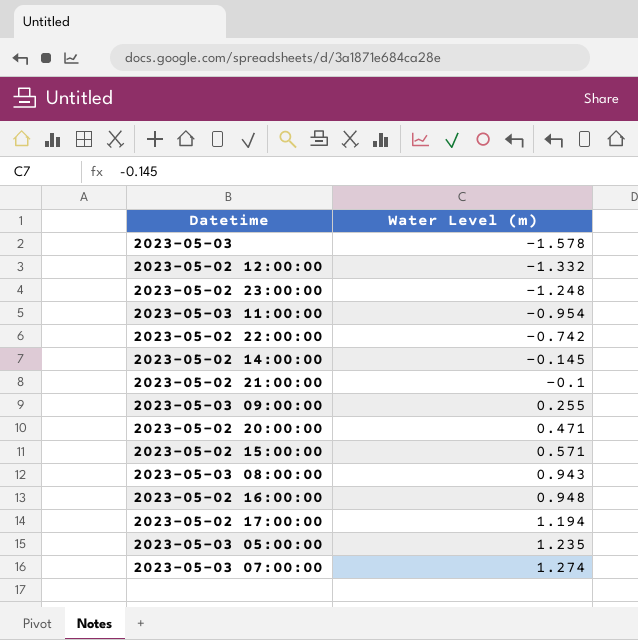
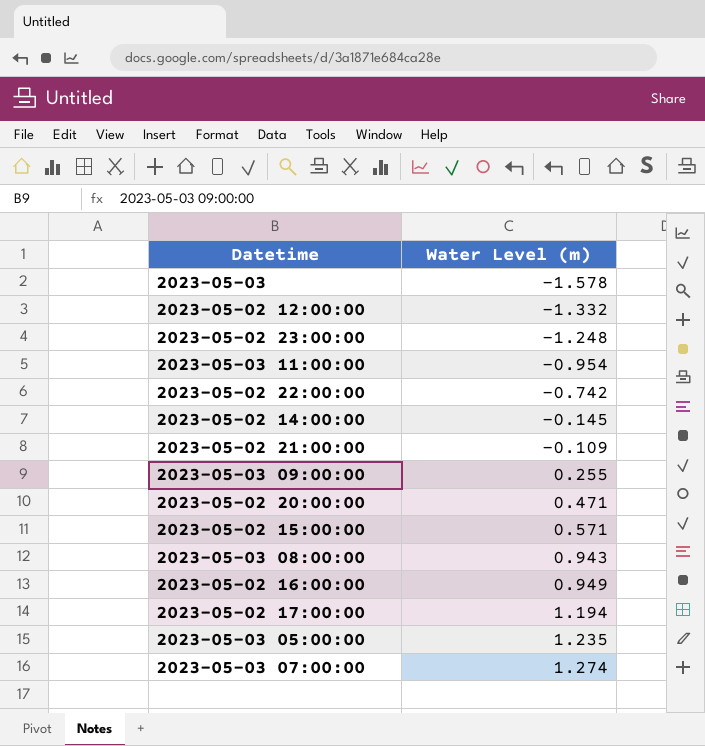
2023-05-02 21:00:00 | Water Level (m): -0.1 -> -0.109
2023-05-02 16:00:00 | Water Level (m): 0.948 -> 0.949

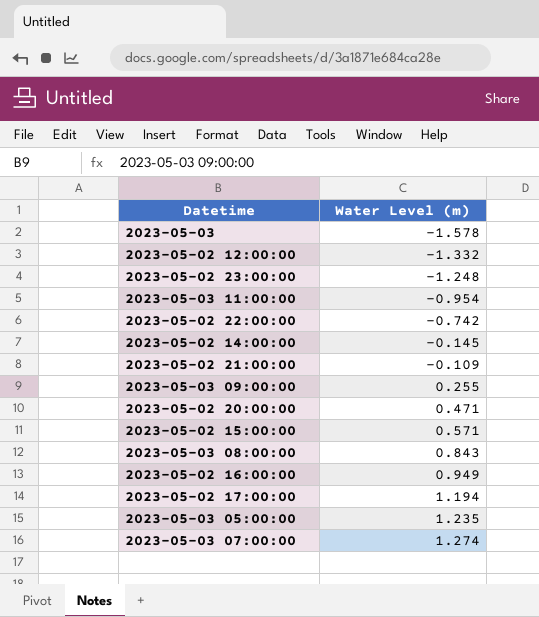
2023-05-03 08:00:00 | Water Level (m): 0.943 -> 0.843

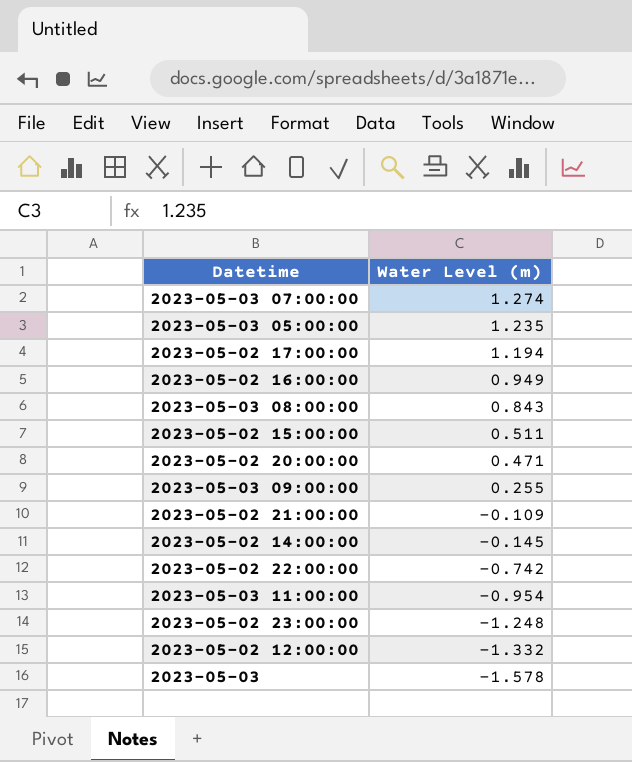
row order: Water Level (m) ascending -> Water Level (m) descending
2023-05-02 15:00:00 | Water Level (m): 0.571 -> 0.511

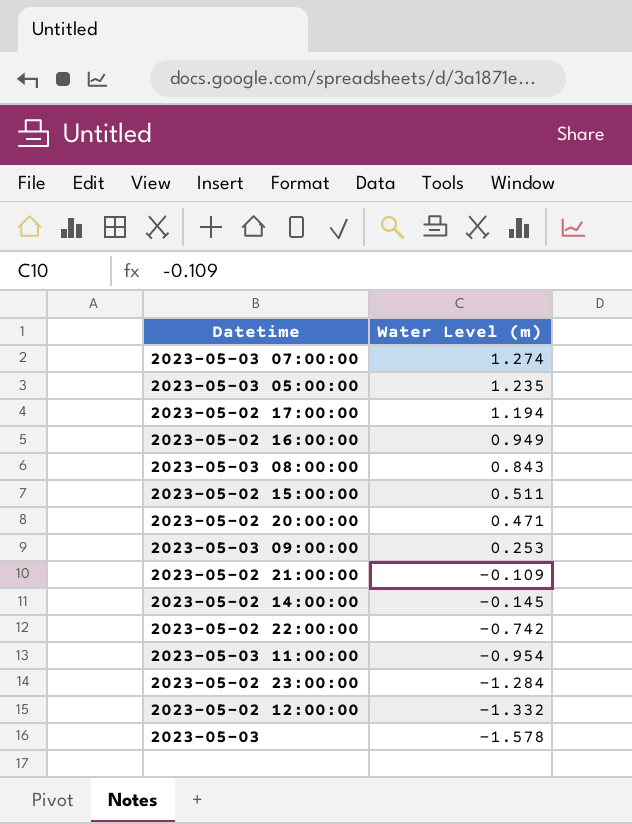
2023-05-03 09:00:00 | Water Level (m): 0.255 -> 0.253
2023-05-02 23:00:00 | Water Level (m): -1.248 -> -1.284

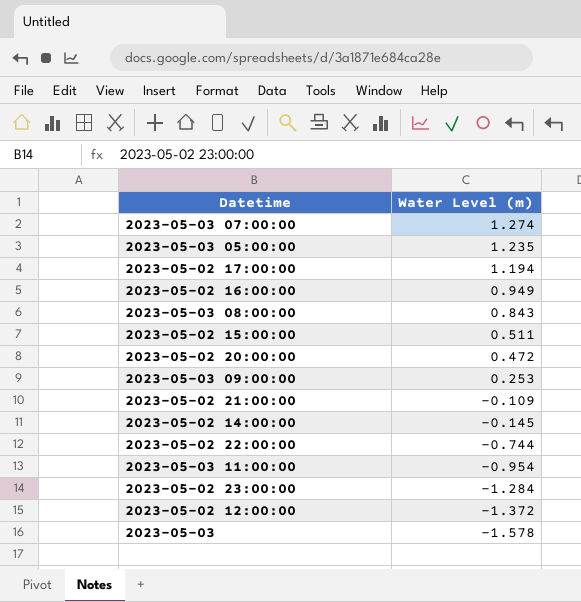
2023-05-02 20:00:00 | Water Level (m): 0.471 -> 0.472
2023-05-02 22:00:00 | Water Level (m): -0.742 -> -0.744
2023-05-02 12:00:00 | Water Level (m): -1.332 -> -1.372

